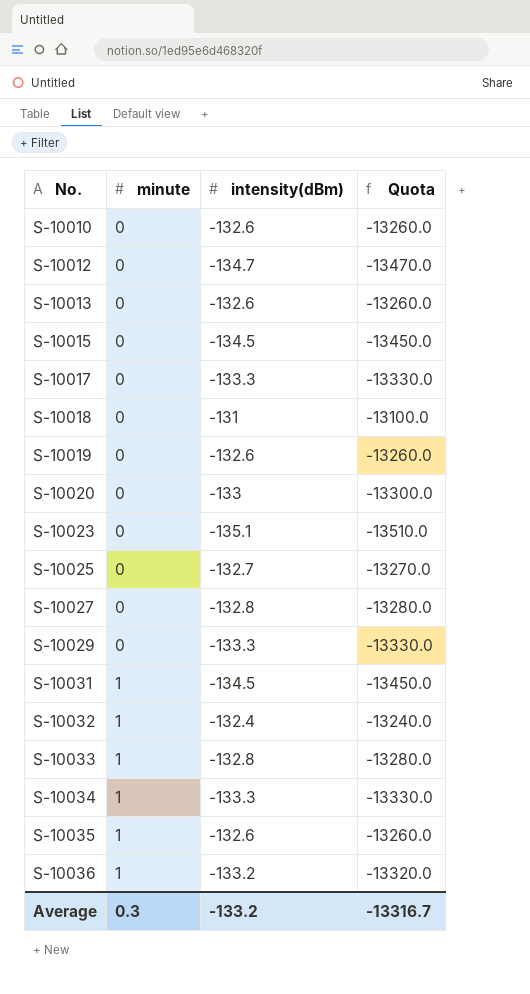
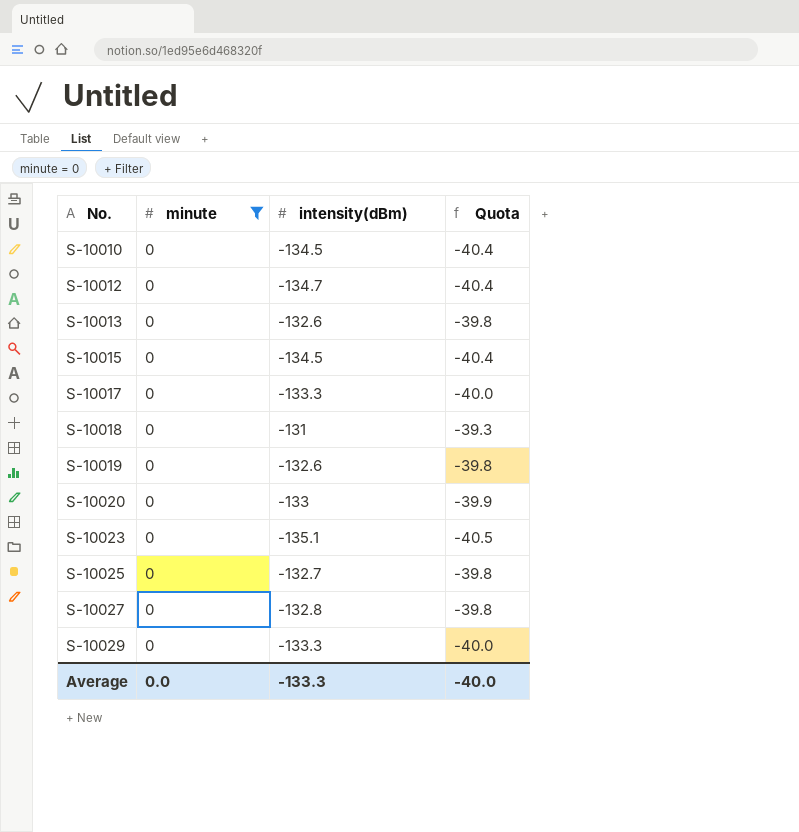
filter: none -> minute = 0
column Quota | formula: [intensity(dBm)] * 100 -> [intensity(dBm)] * 0.3
S-10010 | intensity(dBm): -132.6 -> -134.5
Average | minute: 0.3 -> 0.0
Average | intensity(dBm): -133.2 -> -133.3
Average | Quota: -13316.7 -> -40.0

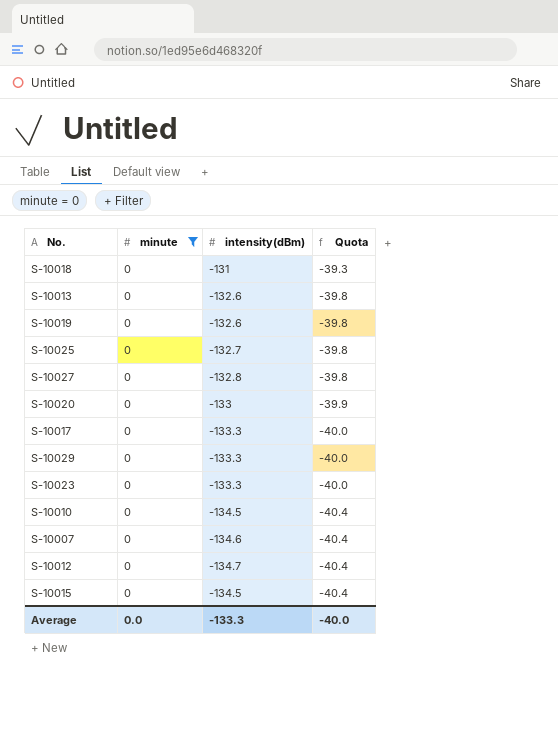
row order: No. ascending -> Quota descending
S-10023 | intensity(dBm): -135.1 -> -133.3
S-10023 | Quota: -40.5 -> -40.0
row S-10007: none -> 0 | -134.6 | -40.4

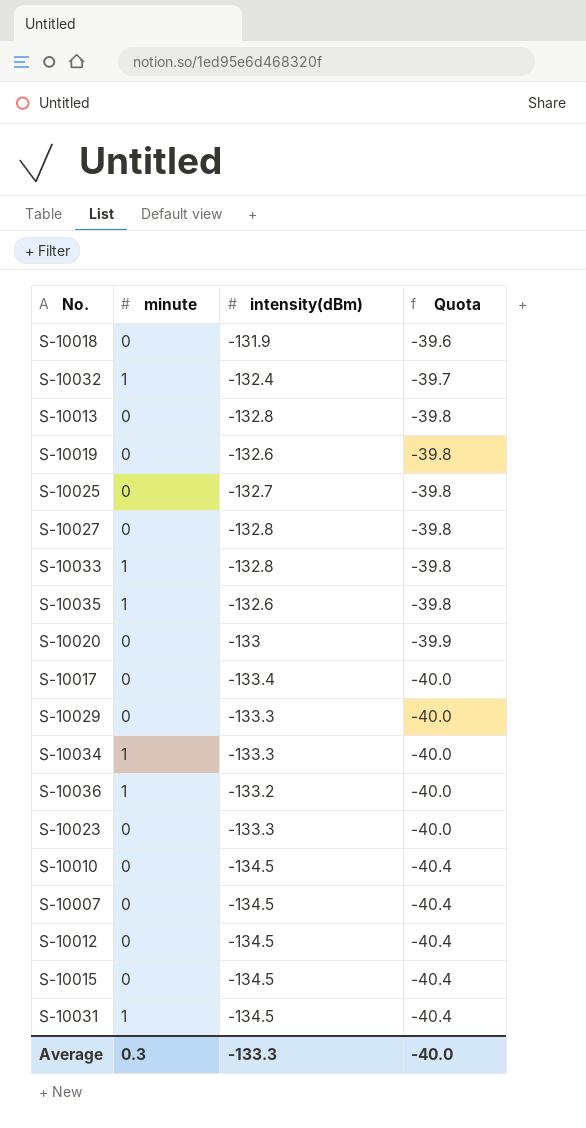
filter: minute = 0 -> none
S-10018 | intensity(dBm): -131 -> -131.9
S-10018 | Quota: -39.3 -> -39.6
S-10013 | intensity(dBm): -132.6 -> -132.8
S-10017 | intensity(dBm): -133.3 -> -133.4
S-10007 | intensity(dBm): -134.6 -> -134.5
S-10012 | intensity(dBm): -134.7 -> -134.5
Average | minute: 0.0 -> 0.3

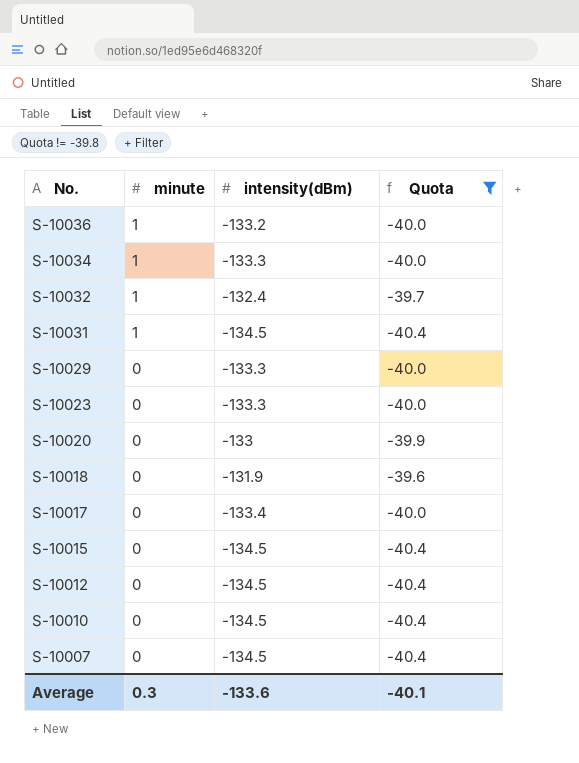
filter: none -> Quota != -39.8
row order: Quota descending -> No. descending
Average | intensity(dBm): -133.3 -> -133.6
Average | Quota: -40.0 -> -40.1

